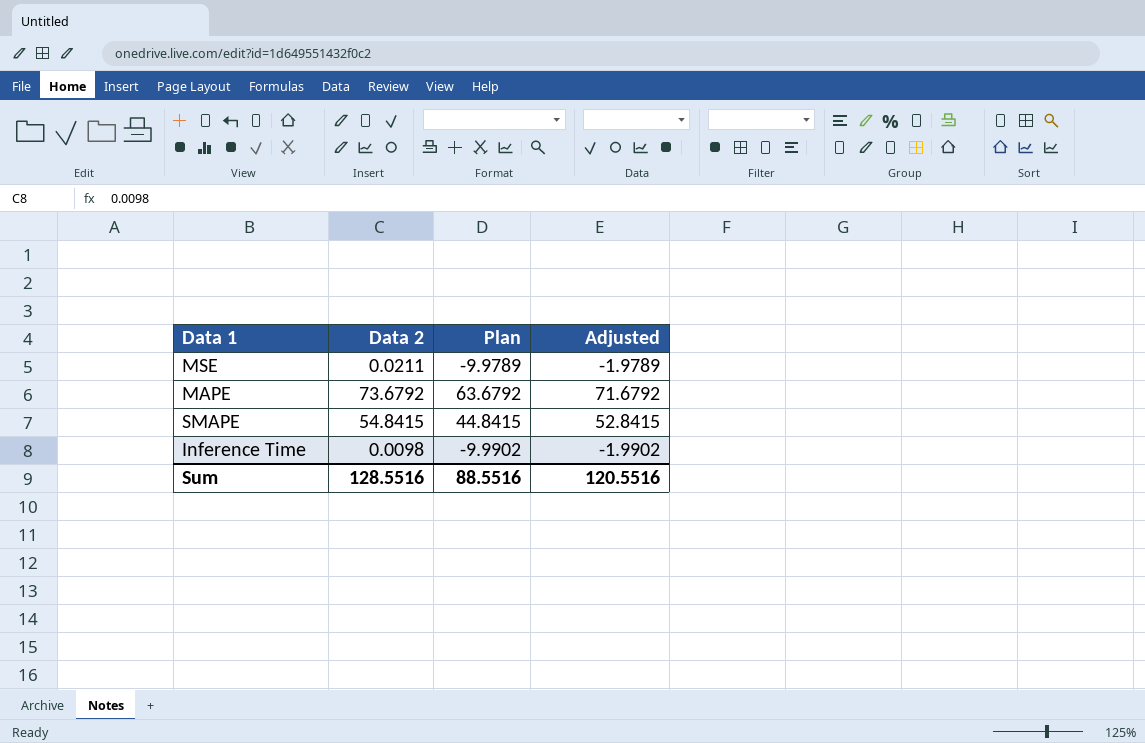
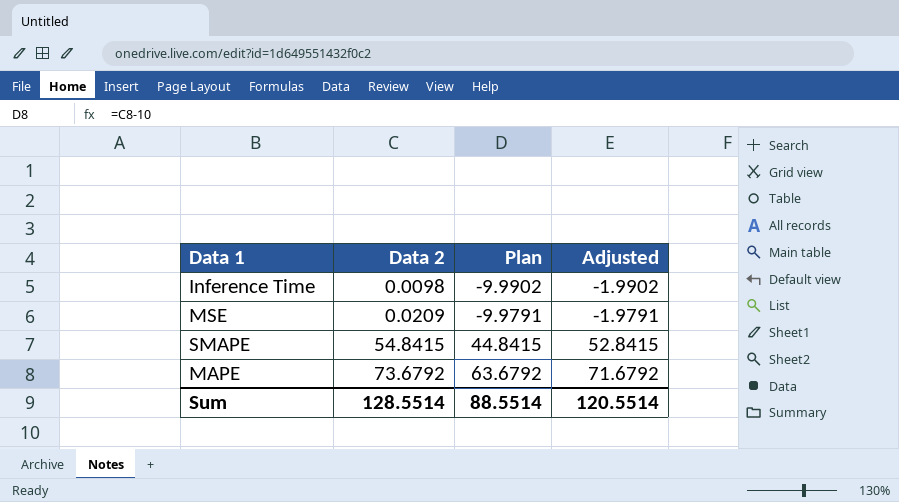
row order: none -> Data 2 ascending
MSE | Data 2: 0.0211 -> 0.0209
MSE | Plan: -9.9789 -> -9.9791
MSE | Adjusted: -1.9789 -> -1.9791
Sum | Data 2: 128.5516 -> 128.5514
Sum | Plan: 88.5516 -> 88.5514
Sum | Adjusted: 120.5516 -> 120.5514

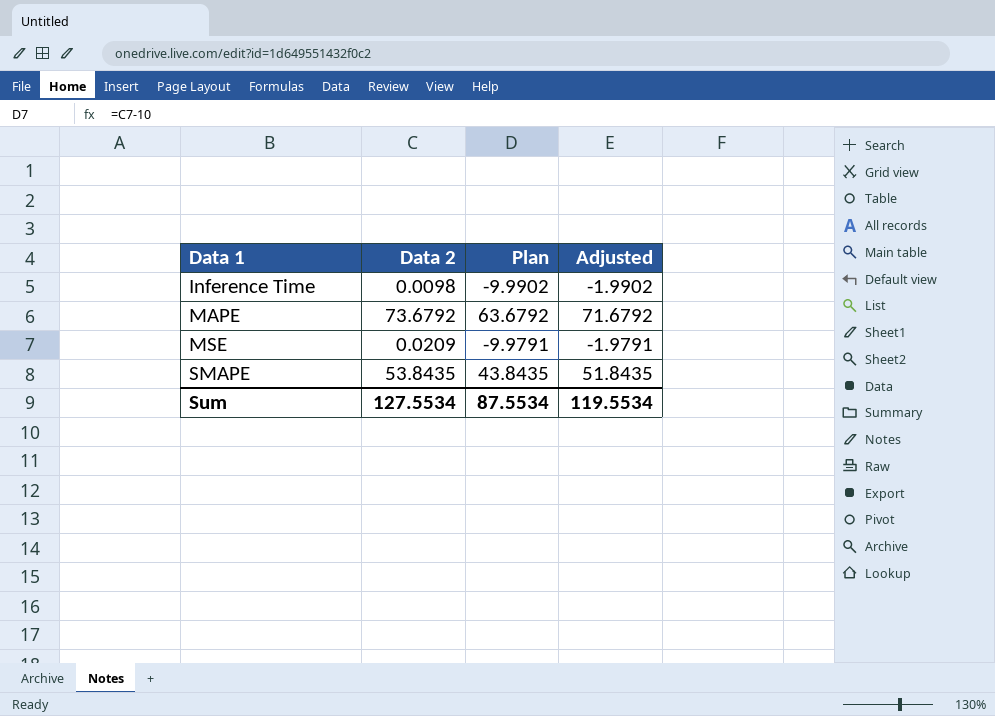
row order: Data 2 ascending -> Data 1 ascending
SMAPE | Data 2: 54.8415 -> 53.8435
SMAPE | Plan: 44.8415 -> 43.8435
SMAPE | Adjusted: 52.8415 -> 51.8435
Sum | Data 2: 128.5514 -> 127.5534
Sum | Plan: 88.5514 -> 87.5534
Sum | Adjusted: 120.5514 -> 119.5534

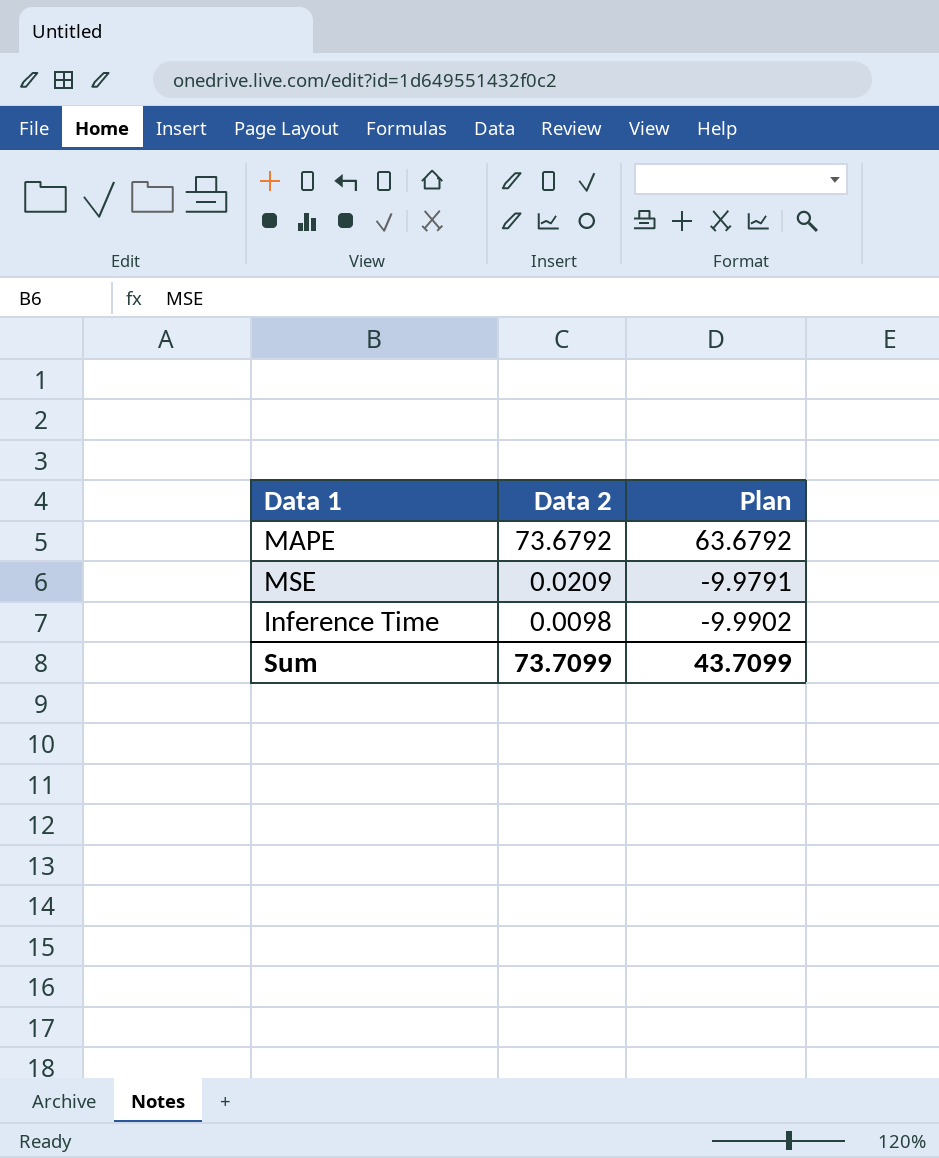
row order: Data 1 ascending -> Data 2 descending
column Adjusted | formula: [Data 2] - 2 -> none
row SMAPE: 53.8435 | 43.8435 | 51.8435 -> none
Sum | Data 2: 127.5534 -> 73.7099
Sum | Plan: 87.5534 -> 43.7099

